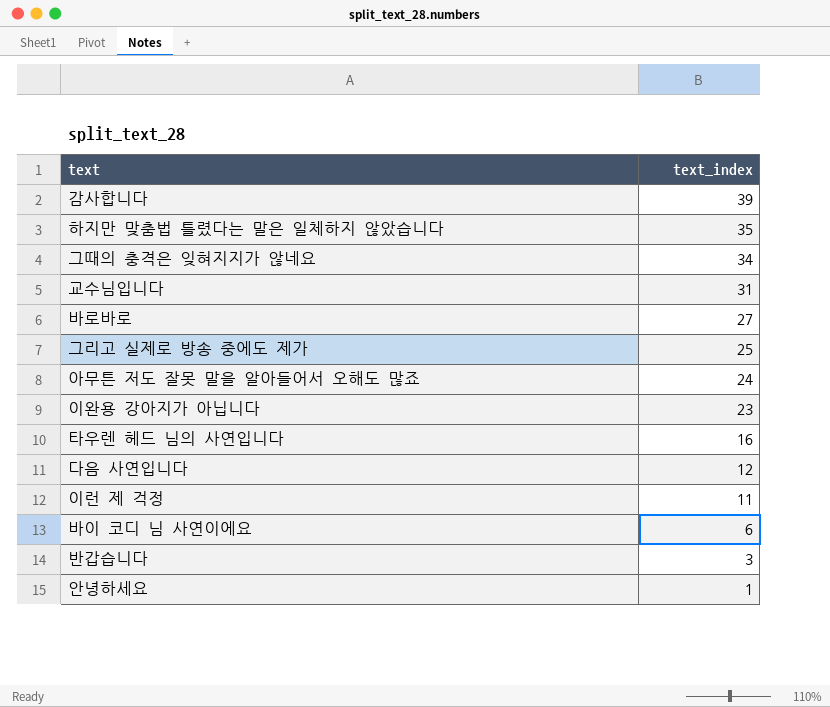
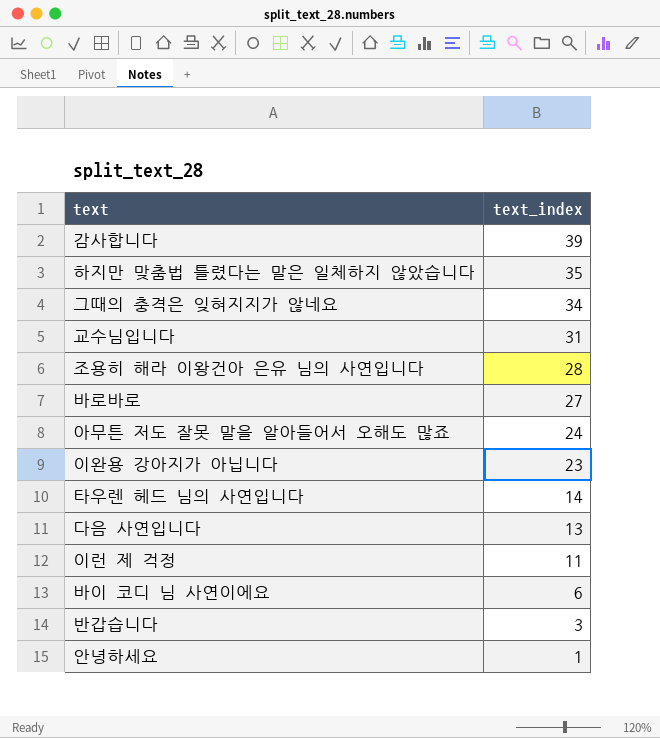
row 그리고 실제로 방송 중에도 제가: 25 -> none
row 조용히 해라 이왕건아 은유 님의 사연입니다: none -> 28
타우렌 헤드 님의 사연입니다 | text_index: 16 -> 14
다음 사연입니다 | text_index: 12 -> 13

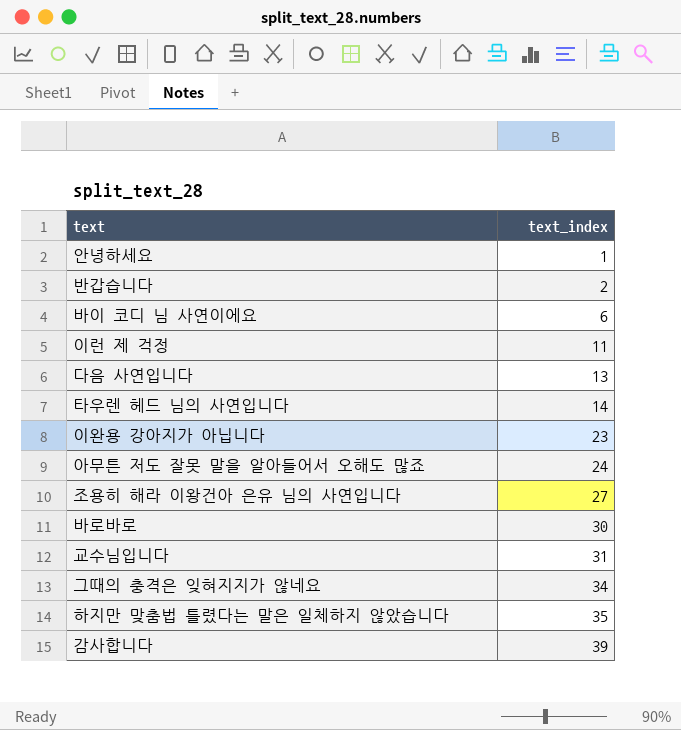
row order: text_index descending -> text_index ascending
반갑습니다 | text_index: 3 -> 2
조용히 해라 이왕건아 은유 님의 사연입니다 | text_index: 28 -> 27
바로바로 | text_index: 27 -> 30

